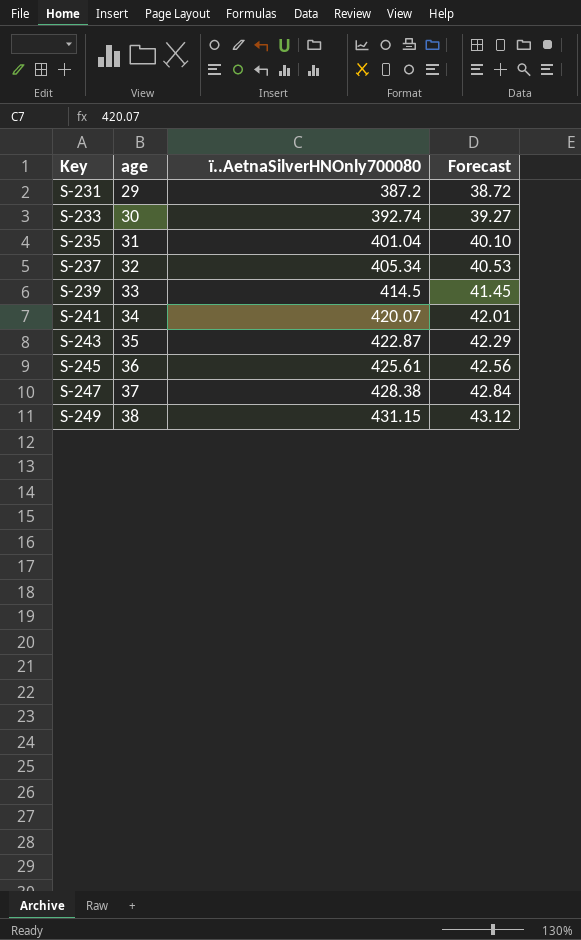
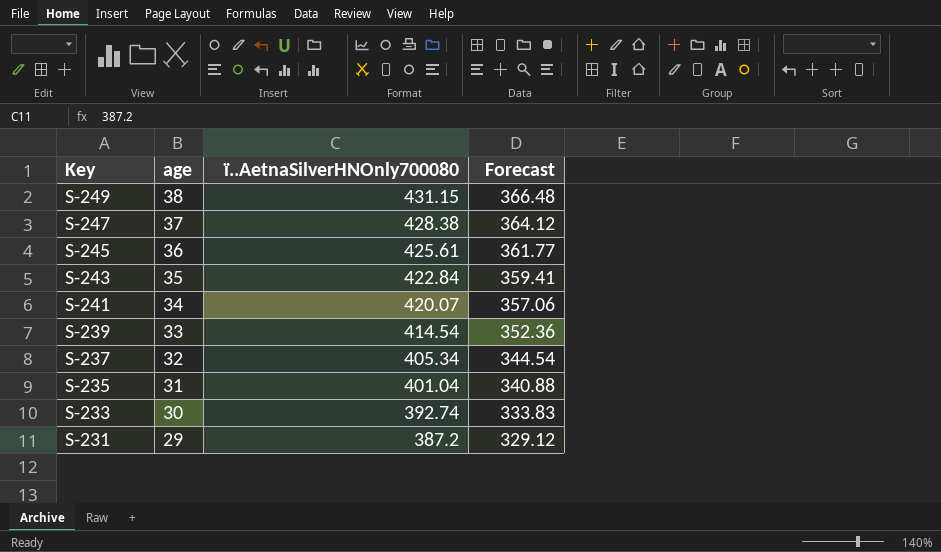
row order: Key ascending -> Key descending
column Forecast | formula: [ï..AetnaSilverHNOnly700080] * 0.1 -> [ï..AetnaSilverHNOnly700080] * 0.85
S-243 | ï..AetnaSilverHNOnly700080: 422.87 -> 422.84
S-239 | ï..AetnaSilverHNOnly700080: 414.5 -> 414.54

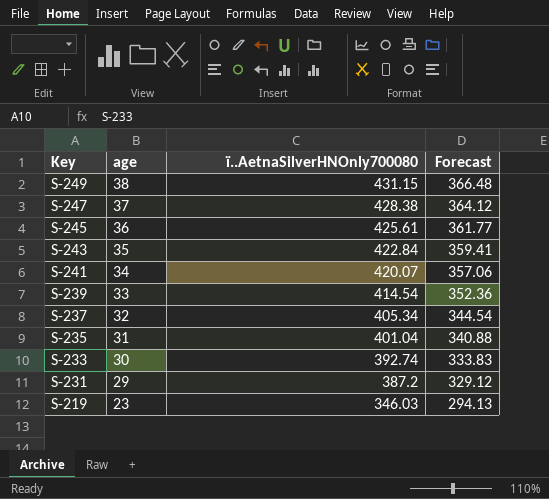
row S-219: none -> 23 | 346.03 | 294.13

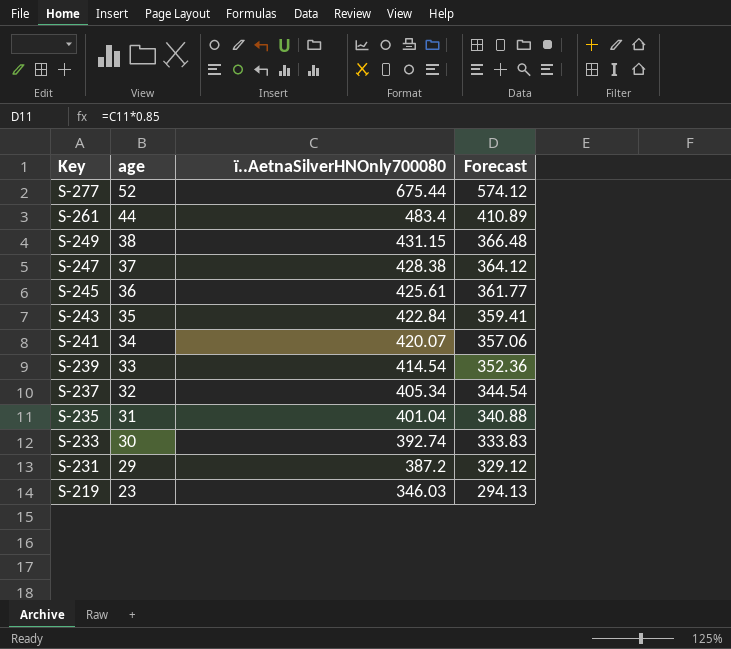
row S-277: none -> 52 | 675.44 | 574.12
row S-261: none -> 44 | 483.4 | 410.89

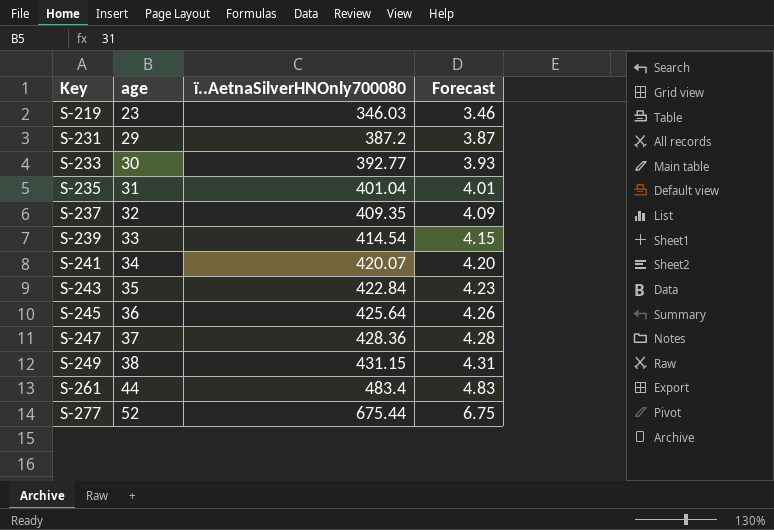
row order: Key descending -> Key ascending
column Forecast | formula: [ï..AetnaSilverHNOnly700080] * 0.85 -> [ï..AetnaSilverHNOnly700080] * 0.01
S-233 | ï..AetnaSilverHNOnly700080: 392.74 -> 392.77
S-237 | ï..AetnaSilverHNOnly700080: 405.34 -> 409.35
S-245 | ï..AetnaSilverHNOnly700080: 425.61 -> 425.64
S-247 | ï..AetnaSilverHNOnly700080: 428.38 -> 428.36

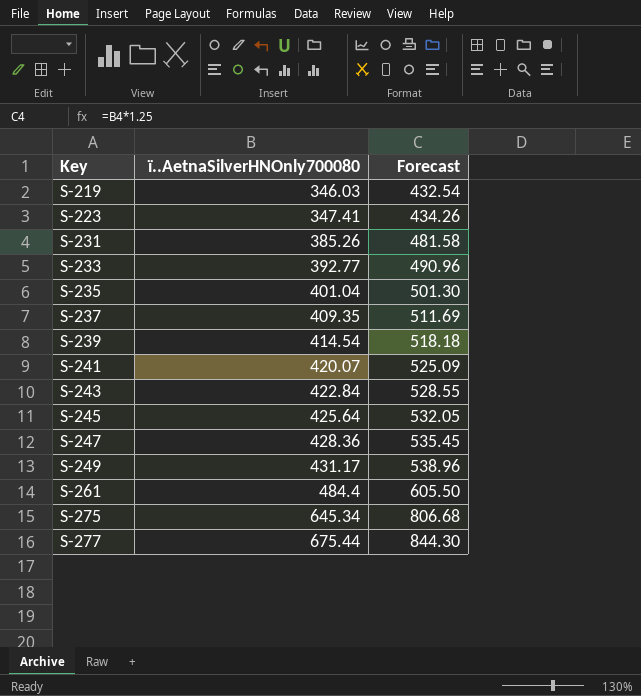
column age | position: 2 -> none
column Forecast | formula: [ï..AetnaSilverHNOnly700080] * 0.01 -> [ï..AetnaSilverHNOnly700080] * 1.25
row S-223: none -> 347.41 | 434.26
S-231 | ï..AetnaSilverHNOnly700080: 387.2 -> 385.26
S-249 | ï..AetnaSilverHNOnly700080: 431.15 -> 431.17
S-261 | ï..AetnaSilverHNOnly700080: 483.4 -> 484.4
row S-275: none -> 645.34 | 806.68

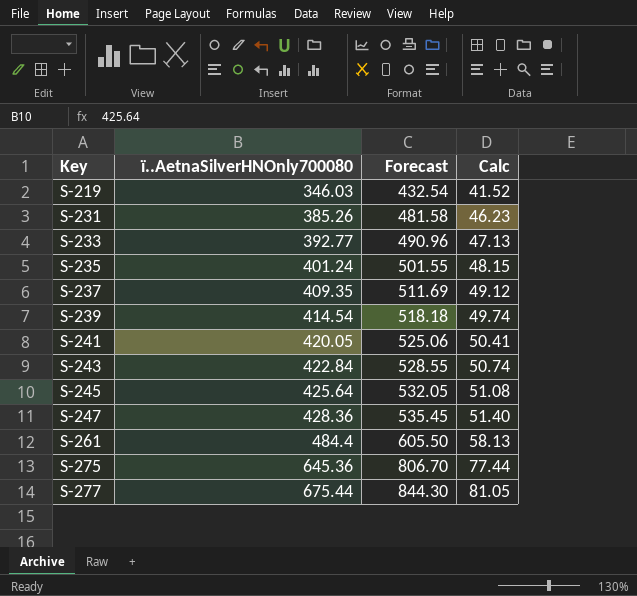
column Calc | formula: none -> [ï..AetnaSilverHNOnly700080] * 0.12
row S-223: 347.41 | 434.26 -> none
row S-249: 431.17 | 538.96 -> none
S-235 | ï..AetnaSilverHNOnly700080: 401.04 -> 401.24
S-235 | Forecast: 501.30 -> 501.55
S-241 | ï..AetnaSilverHNOnly700080: 420.07 -> 420.05
S-241 | Forecast: 525.09 -> 525.06
S-275 | ï..AetnaSilverHNOnly700080: 645.34 -> 645.36
S-275 | Forecast: 806.68 -> 806.70

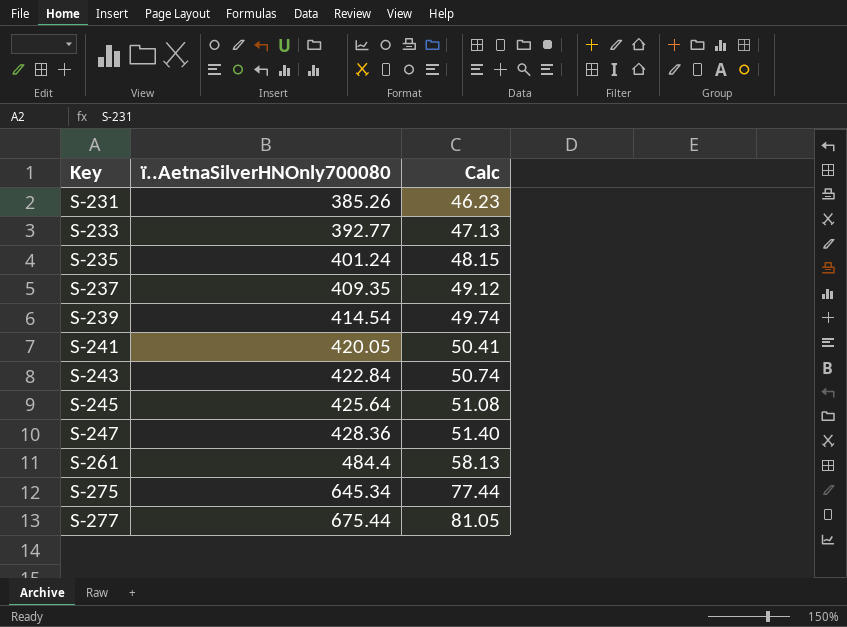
column Forecast | formula: [ï..AetnaSilverHNOnly700080] * 1.25 -> none
row S-219: 346.03 | 432.54 | 41.52 -> none
S-275 | ï..AetnaSilverHNOnly700080: 645.36 -> 645.34

